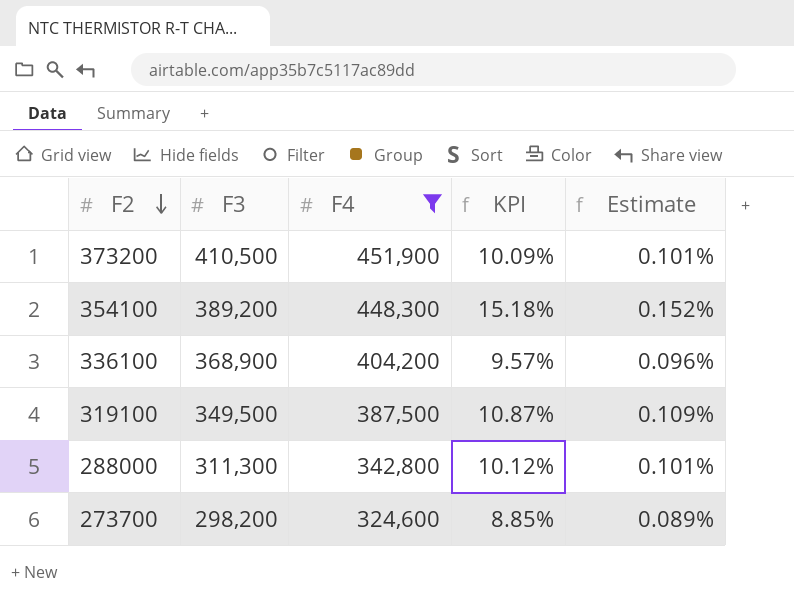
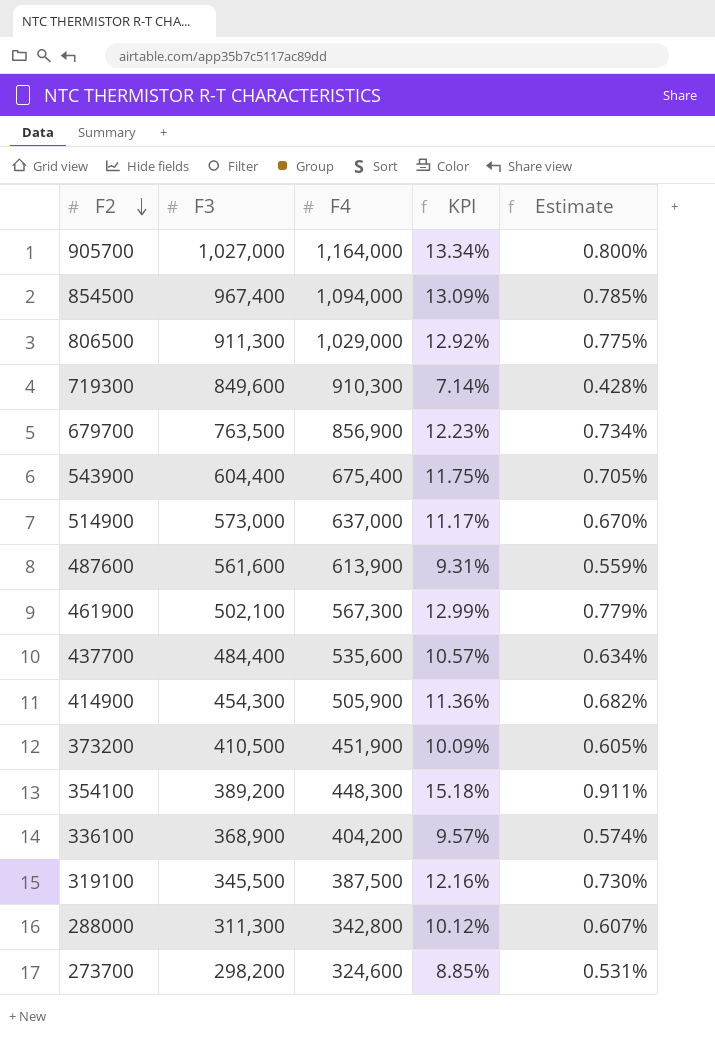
filter: F4 <= 451,900 -> none
column Estimate | formula: [KPI] * 0.01 -> [KPI] * 0.06
319100 | F3: 349,500 -> 345,500
319100 | KPI: 10.87% -> 12.16%

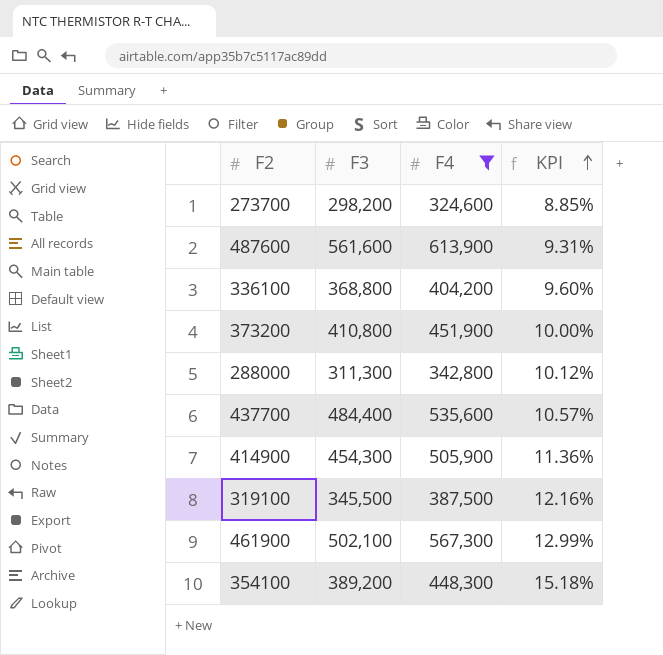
filter: none -> F4 <= 613,900
row order: F2 descending -> KPI ascending
column Estimate | formula: [KPI] * 0.06 -> none
336100 | F3: 368,900 -> 368,800
336100 | KPI: 9.57% -> 9.60%
373200 | F3: 410,500 -> 410,800
373200 | KPI: 10.09% -> 10.00%

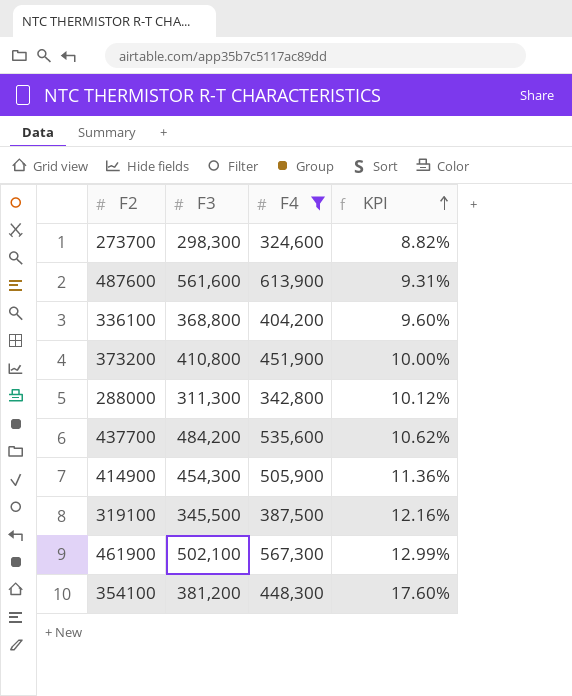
273700 | F3: 298,200 -> 298,300
273700 | KPI: 8.85% -> 8.82%
437700 | F3: 484,400 -> 484,200
437700 | KPI: 10.57% -> 10.62%
354100 | F3: 389,200 -> 381,200
354100 | KPI: 15.18% -> 17.60%

